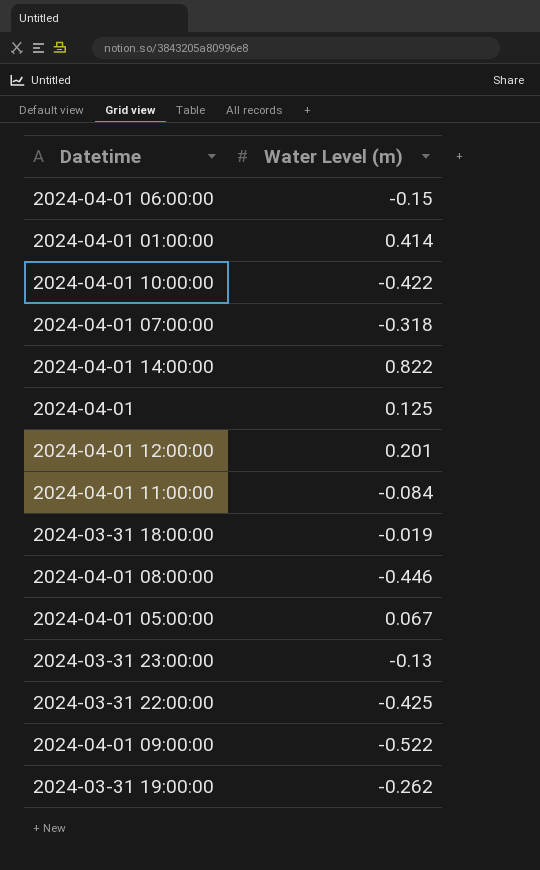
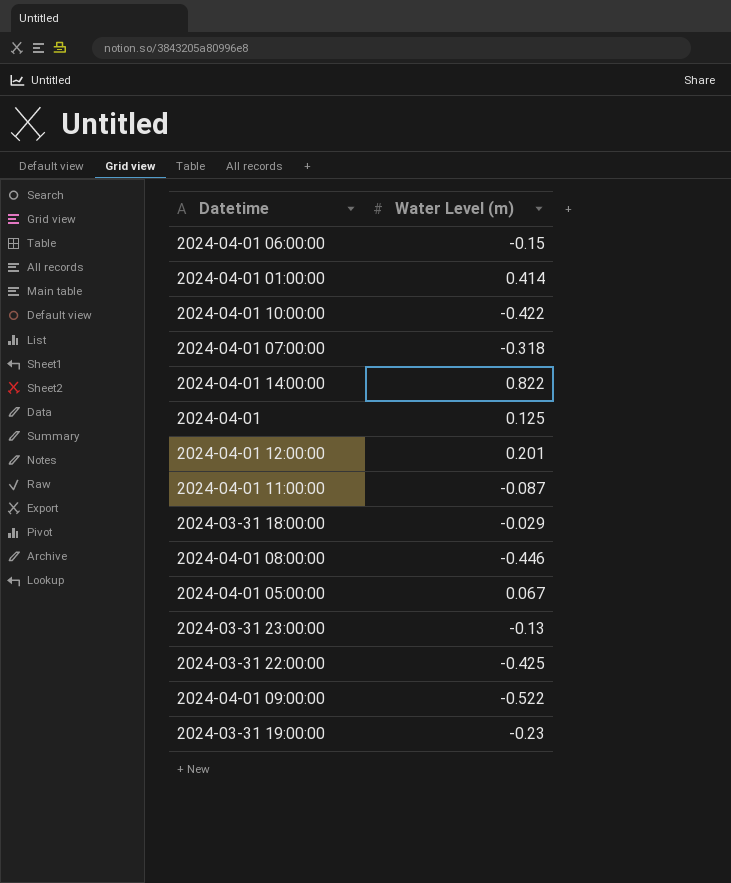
2024-04-01 11:00:00 | Water Level (m): -0.084 -> -0.087
2024-03-31 18:00:00 | Water Level (m): -0.019 -> -0.029
2024-03-31 19:00:00 | Water Level (m): -0.262 -> -0.23

